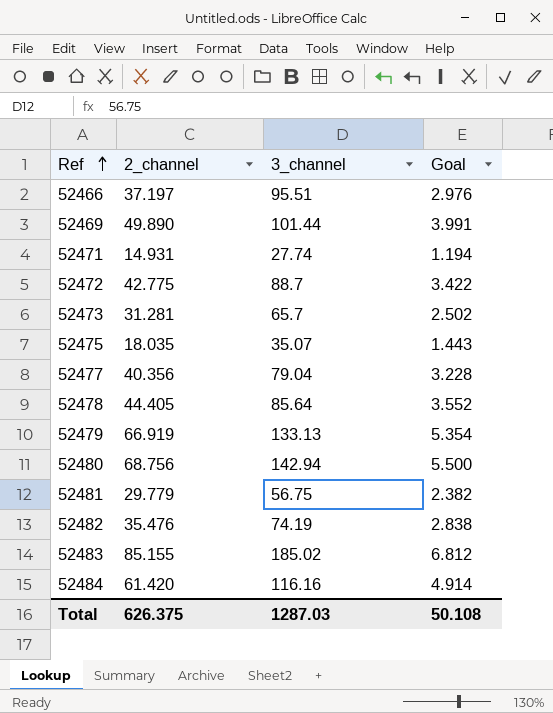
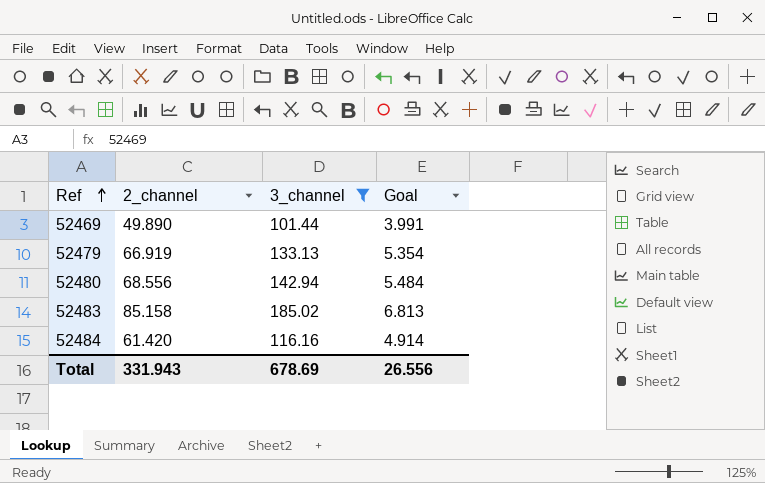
filter: none -> 3_channel >= 101.44
52480 | 2_channel: 68.756 -> 68.556
52480 | Goal: 5.500 -> 5.484
52483 | 2_channel: 85.155 -> 85.158
52483 | Goal: 6.812 -> 6.813
Total | 2_channel: 626.375 -> 331.943
Total | 3_channel: 1287.03 -> 678.69
Total | Goal: 50.108 -> 26.556

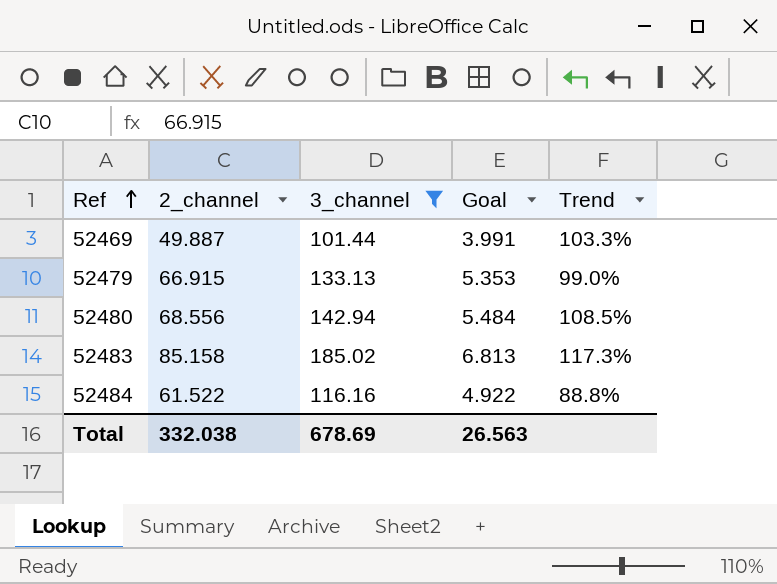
column Trend | formula: none -> ([3_channel] - [2_channel]) / [2_channel]
52469 | 2_channel: 49.890 -> 49.887
52479 | 2_channel: 66.919 -> 66.915
52479 | Goal: 5.354 -> 5.353
52484 | 2_channel: 61.420 -> 61.522
52484 | Goal: 4.914 -> 4.922
Total | 2_channel: 331.943 -> 332.038
Total | Goal: 26.556 -> 26.563

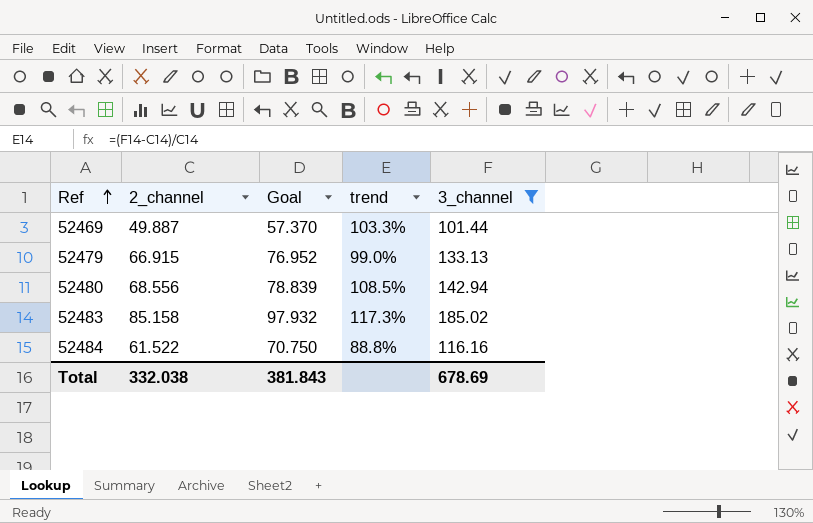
column Goal | formula: [2_channel] * 0.08 -> [2_channel] * 1.15
column name: Trend -> trend
column 3_channel | position: 3 -> 5
Total | Goal: 26.563 -> 381.843

